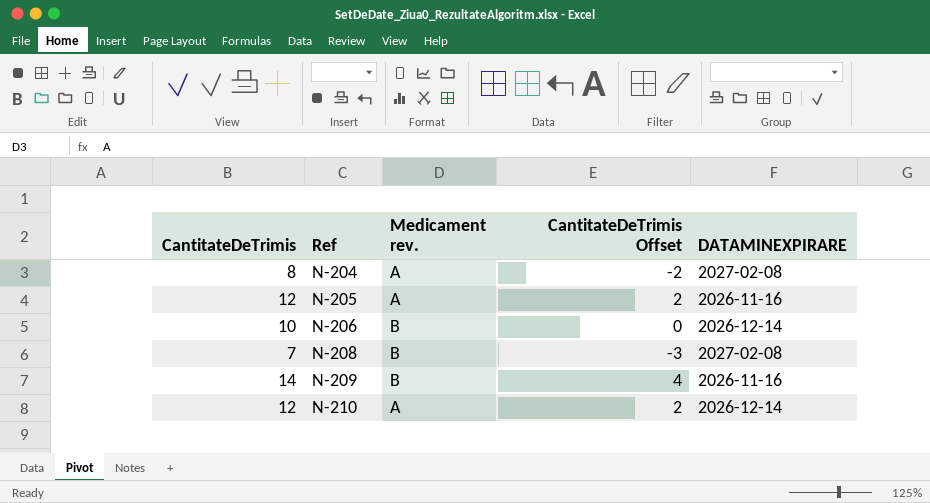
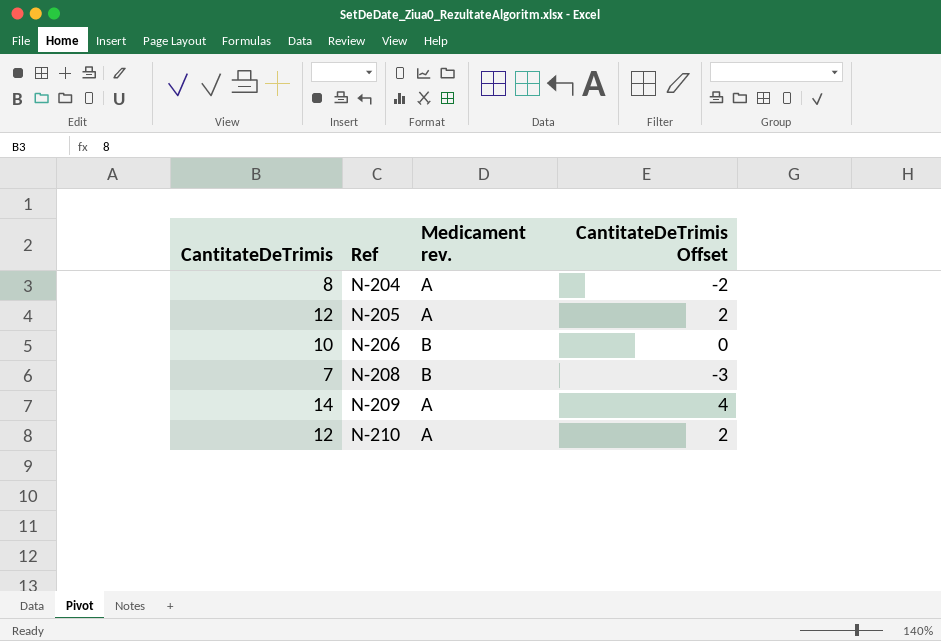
column DATAMINEXPIRARE | position: 5 -> none
N-209 | Medicament rev.: B -> A

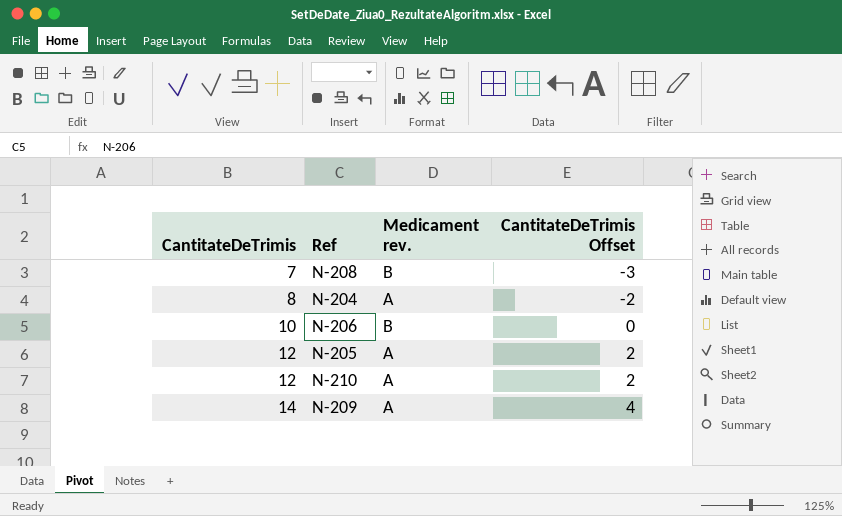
row order: Ref ascending -> CantitateDeTrimis ascending

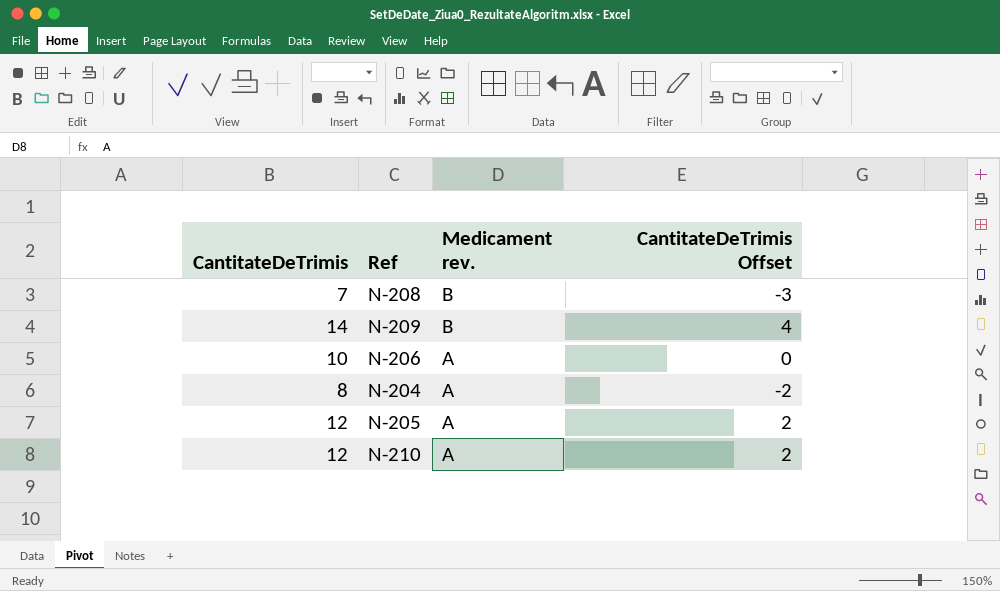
row order: CantitateDeTrimis ascending -> Medicament rev. descending
N-209 | Medicament rev.: A -> B
N-206 | Medicament rev.: B -> A

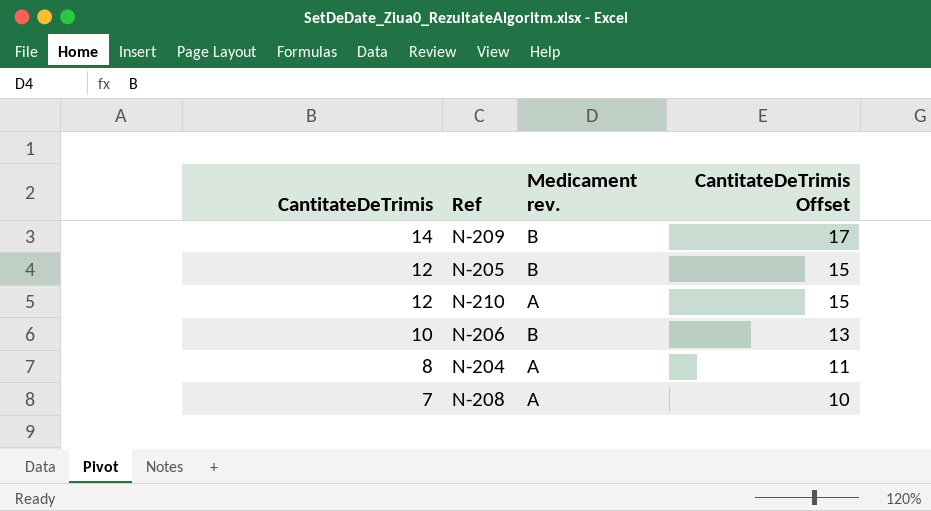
row order: Medicament rev. descending -> CantitateDeTrimis descending
column CantitateDeTrimis Offset | formula: [CantitateDeTrimis] - 10 -> [CantitateDeTrimis] + 3
N-205 | Medicament rev.: A -> B
N-206 | Medicament rev.: A -> B
N-208 | Medicament rev.: B -> A

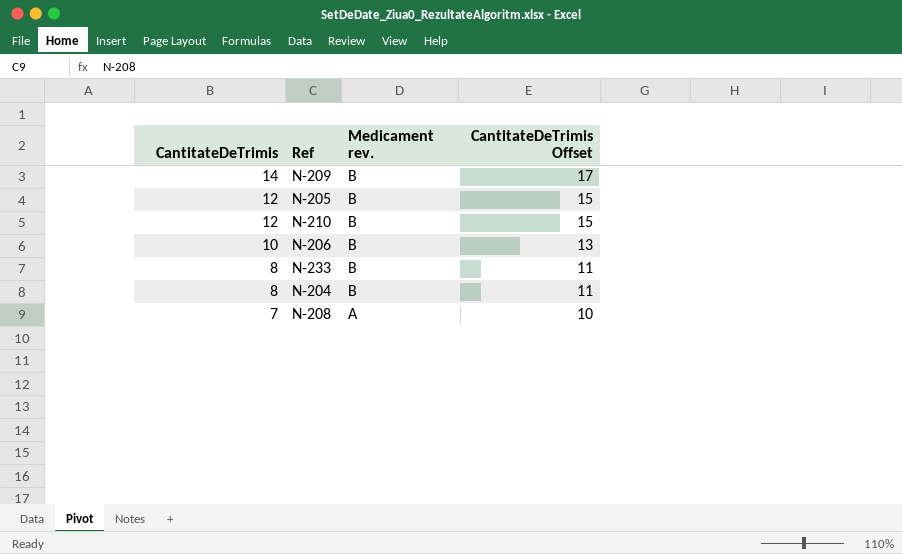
N-210 | Medicament rev.: A -> B
row N-233: none -> 8 | B | 11
N-204 | Medicament rev.: A -> B

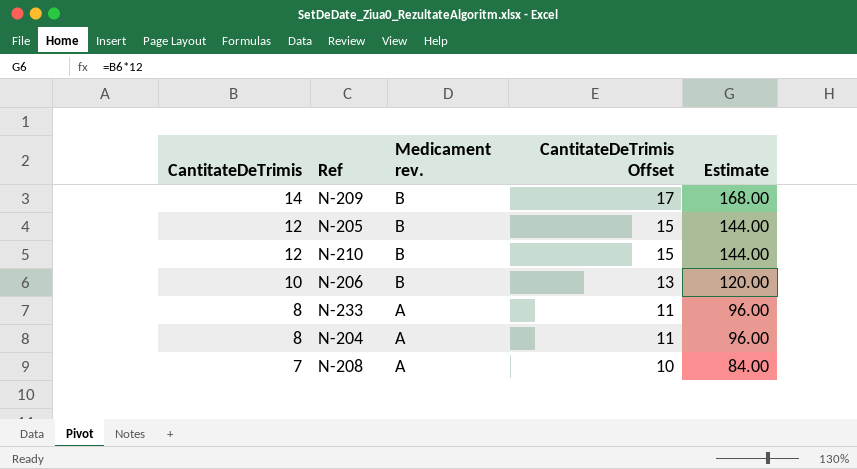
column Estimate | formula: none -> [CantitateDeTrimis] * 12
N-233 | Medicament rev.: B -> A
N-204 | Medicament rev.: B -> A

